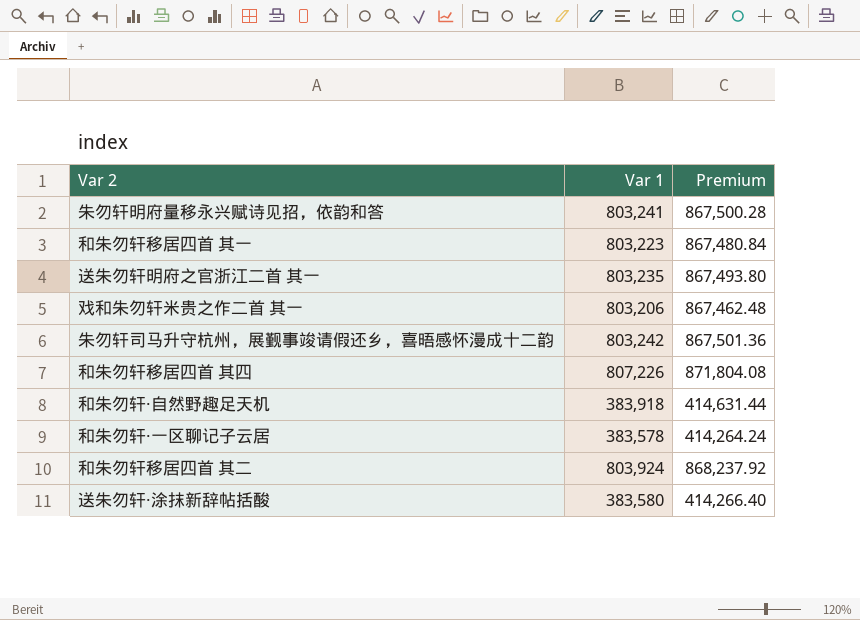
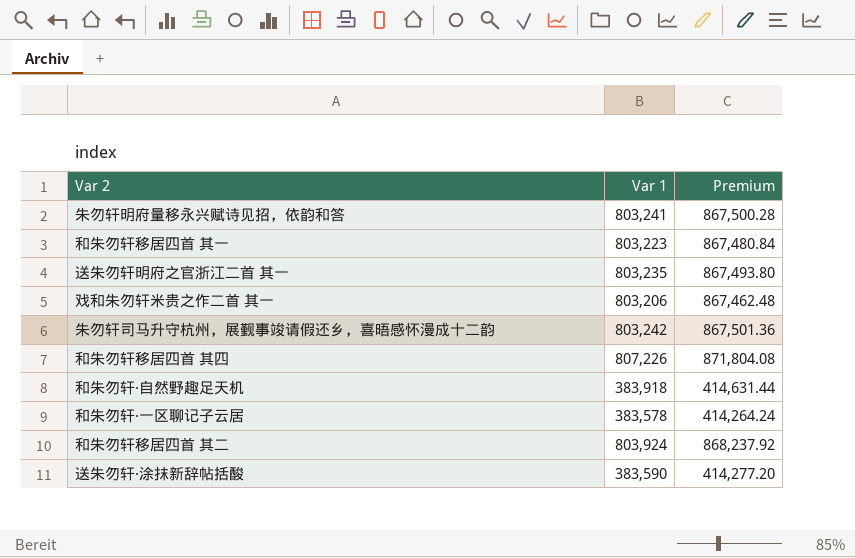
送朱勿轩·涂抹新辞帖括酸 | Var 1: 383,580 -> 383,590
送朱勿轩·涂抹新辞帖括酸 | Premium: 414,266.40 -> 414,277.20

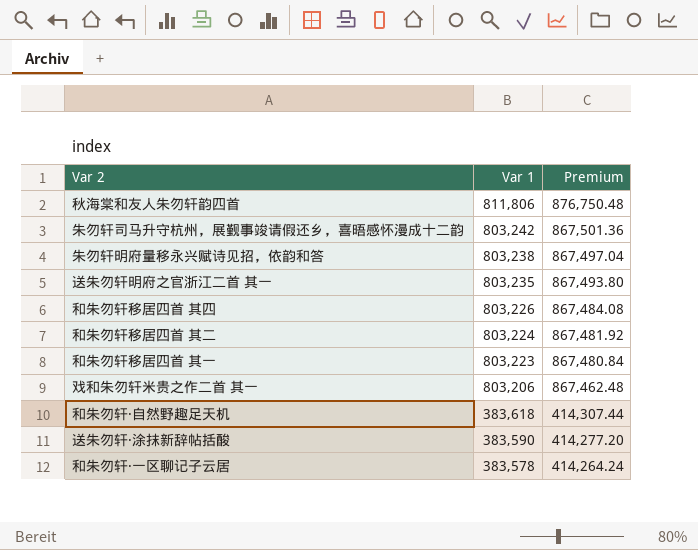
row order: none -> Var 1 descending
row 秋海棠和友人朱勿轩韵四首: none -> 811,806 | 876,750.48
朱勿轩明府量移永兴赋诗见招，依韵和答 | Var 1: 803,241 -> 803,238
朱勿轩明府量移永兴赋诗见招，依韵和答 | Premium: 867,500.28 -> 867,497.04
和朱勿轩移居四首 其四 | Var 1: 807,226 -> 803,226
和朱勿轩移居四首 其四 | Premium: 871,804.08 -> 867,484.08
和朱勿轩移居四首 其二 | Var 1: 803,924 -> 803,224
和朱勿轩移居四首 其二 | Premium: 868,237.92 -> 867,481.92
和朱勿轩·自然野趣足天机 | Var 1: 383,918 -> 383,618
和朱勿轩·自然野趣足天机 | Premium: 414,631.44 -> 414,307.44

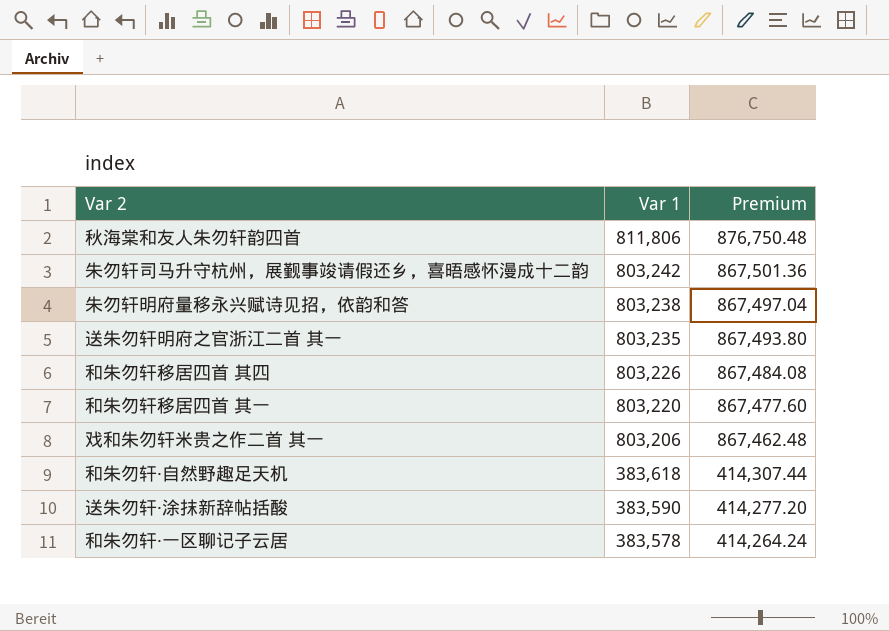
row 和朱勿轩移居四首 其二: 803,224 | 867,481.92 -> none
和朱勿轩移居四首 其一 | Var 1: 803,223 -> 803,220
和朱勿轩移居四首 其一 | Premium: 867,480.84 -> 867,477.60

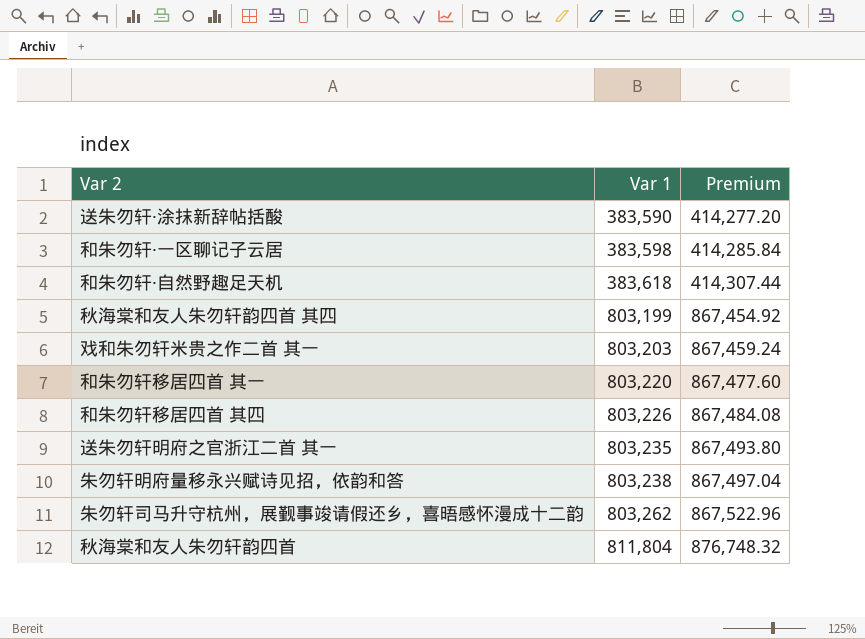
row order: Var 1 descending -> Var 1 ascending
和朱勿轩·一区聊记子云居 | Var 1: 383,578 -> 383,598
和朱勿轩·一区聊记子云居 | Premium: 414,264.24 -> 414,285.84
row 秋海棠和友人朱勿轩韵四首 其四: none -> 803,199 | 867,454.92
戏和朱勿轩米贵之作二首 其一 | Var 1: 803,206 -> 803,203
戏和朱勿轩米贵之作二首 其一 | Premium: 867,462.48 -> 867,459.24
朱勿轩司马升守杭州，展觐事竣请假还乡，喜晤感怀漫成十二韵 | Var 1: 803,242 -> 803,262
朱勿轩司马升守杭州，展觐事竣请假还乡，喜晤感怀漫成十二韵 | Premium: 867,501.36 -> 867,522.96
秋海棠和友人朱勿轩韵四首 | Var 1: 811,806 -> 811,804
秋海棠和友人朱勿轩韵四首 | Premium: 876,750.48 -> 876,748.32

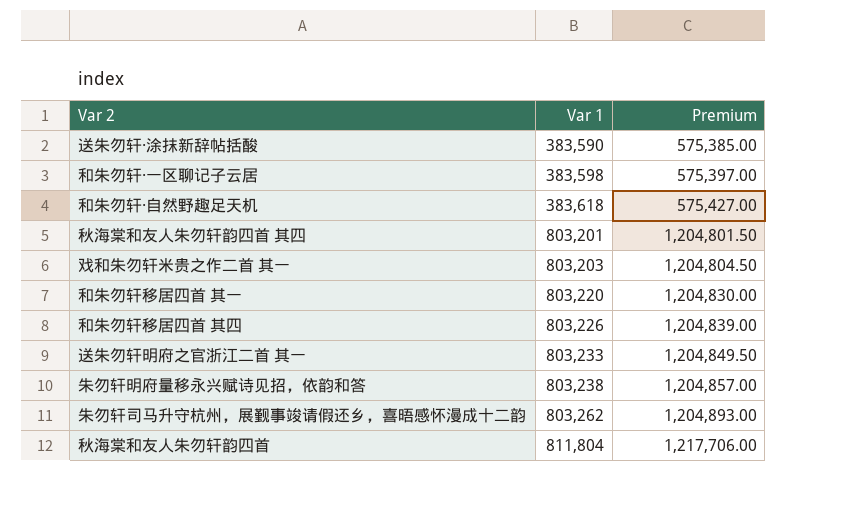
column Premium | formula: [Var 1] * 1.08 -> [Var 1] * 1.5
秋海棠和友人朱勿轩韵四首 其四 | Var 1: 803,199 -> 803,201
送朱勿轩明府之官浙江二首 其一 | Var 1: 803,235 -> 803,233

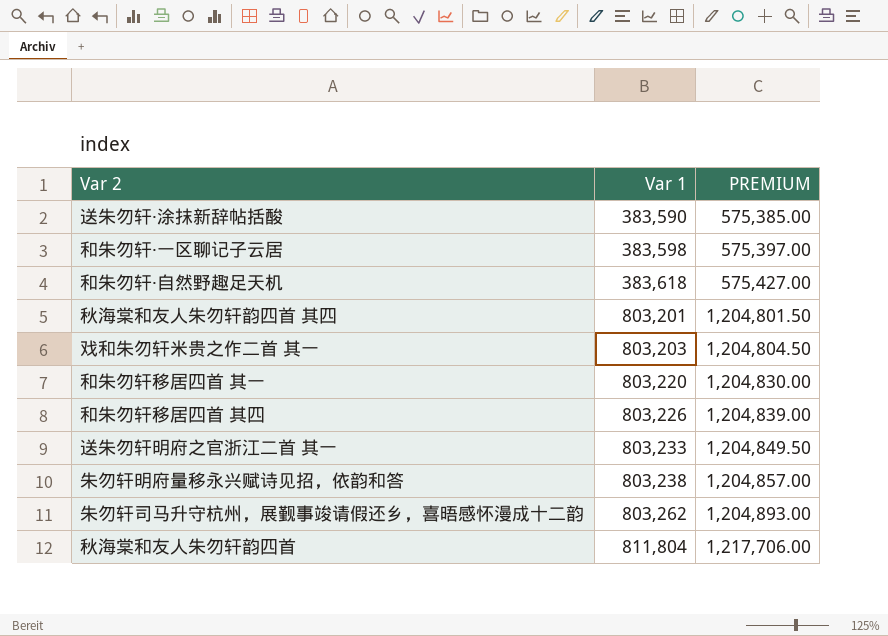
column name: Premium -> PREMIUM

